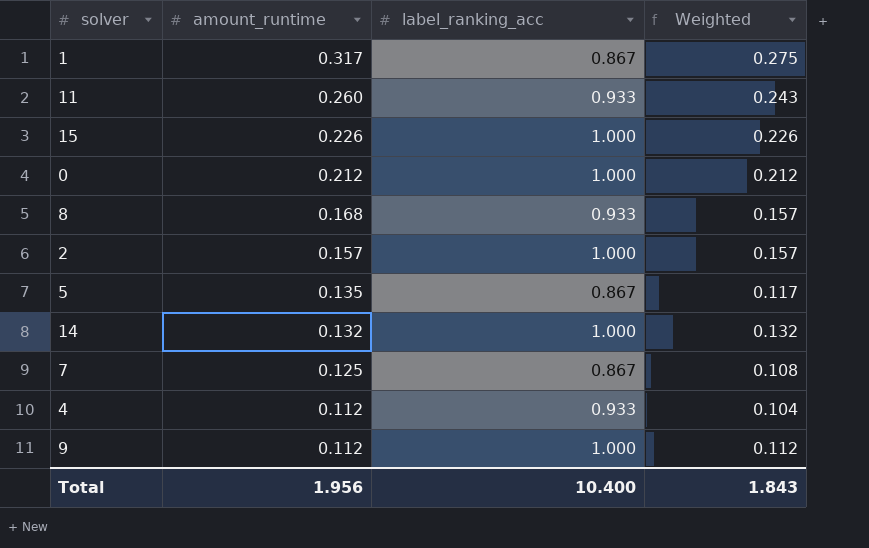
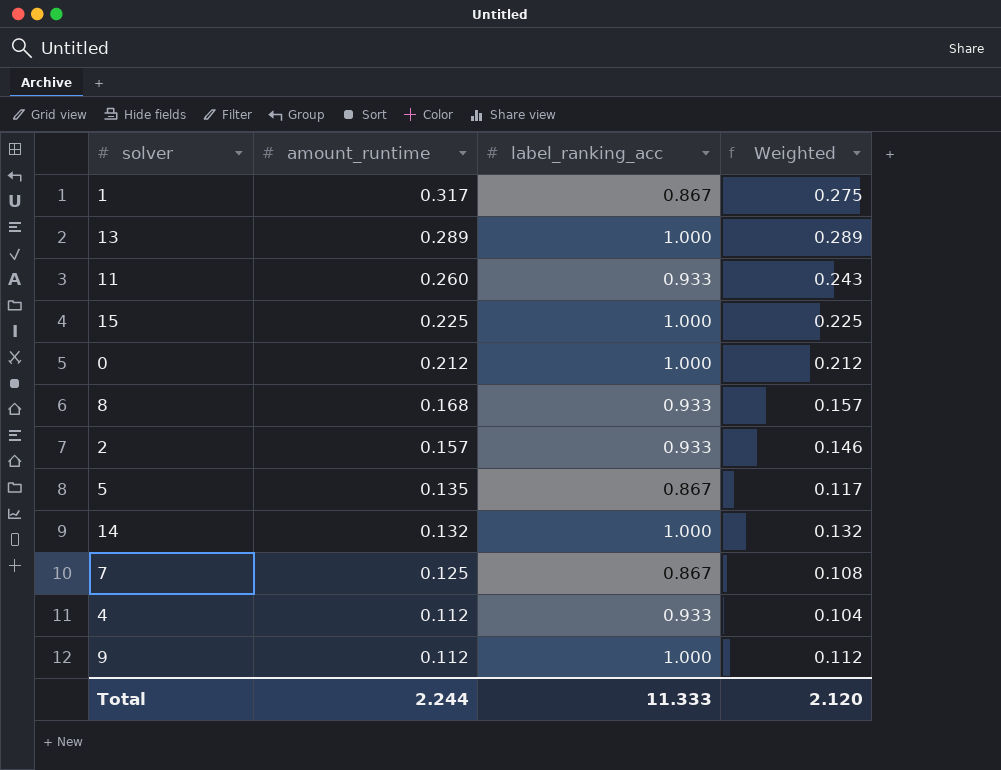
row 13: none -> 0.289 | 1.000 | 0.289
15 | amount_runtime: 0.226 -> 0.225
15 | Weighted: 0.226 -> 0.225
2 | label_ranking_acc: 1.000 -> 0.933
2 | Weighted: 0.157 -> 0.146
Total | amount_runtime: 1.956 -> 2.244
Total | label_ranking_acc: 10.400 -> 11.333
Total | Weighted: 1.843 -> 2.120

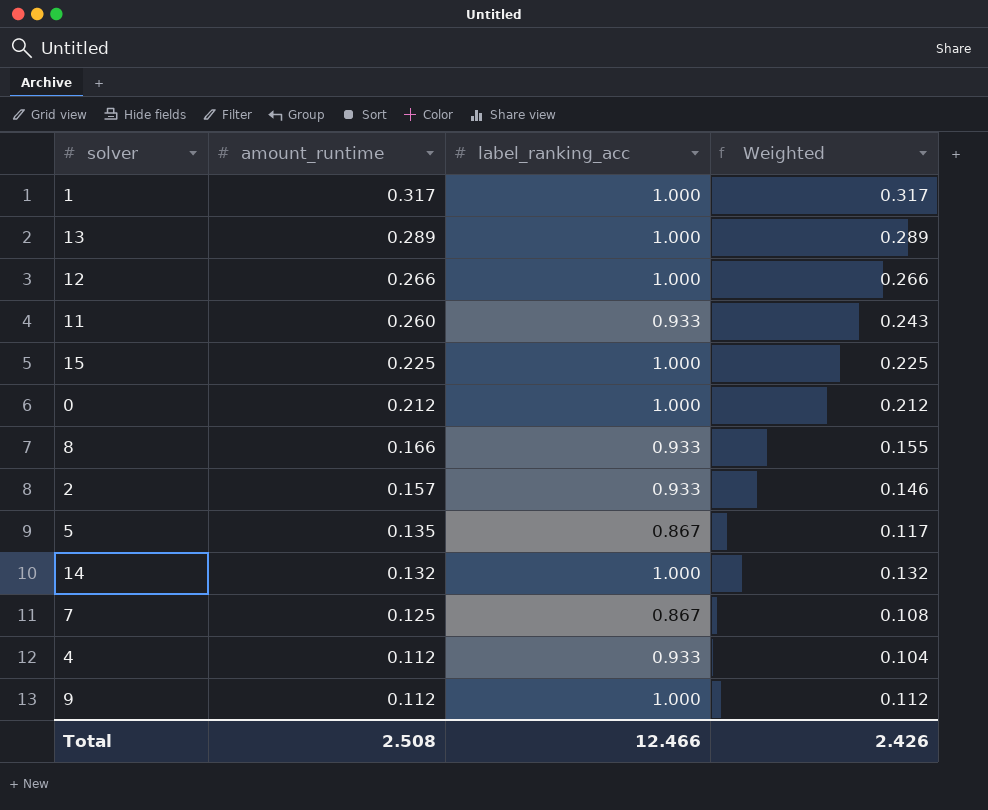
1 | label_ranking_acc: 0.867 -> 1.000
1 | Weighted: 0.275 -> 0.317
row 12: none -> 0.266 | 1.000 | 0.266
8 | amount_runtime: 0.168 -> 0.166
8 | Weighted: 0.157 -> 0.155
Total | amount_runtime: 2.244 -> 2.508
Total | label_ranking_acc: 11.333 -> 12.466
Total | Weighted: 2.120 -> 2.426

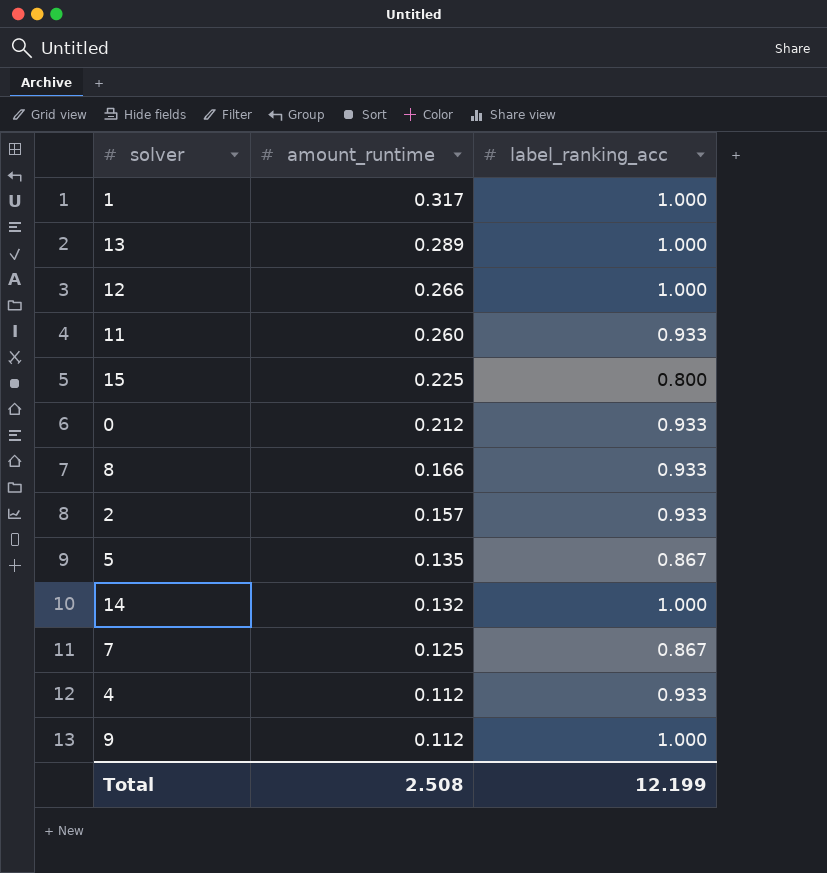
column Weighted | formula: [amount_runtime] * [label_ranking_acc] -> none
15 | label_ranking_acc: 1.000 -> 0.800
0 | label_ranking_acc: 1.000 -> 0.933
Total | label_ranking_acc: 12.466 -> 12.199

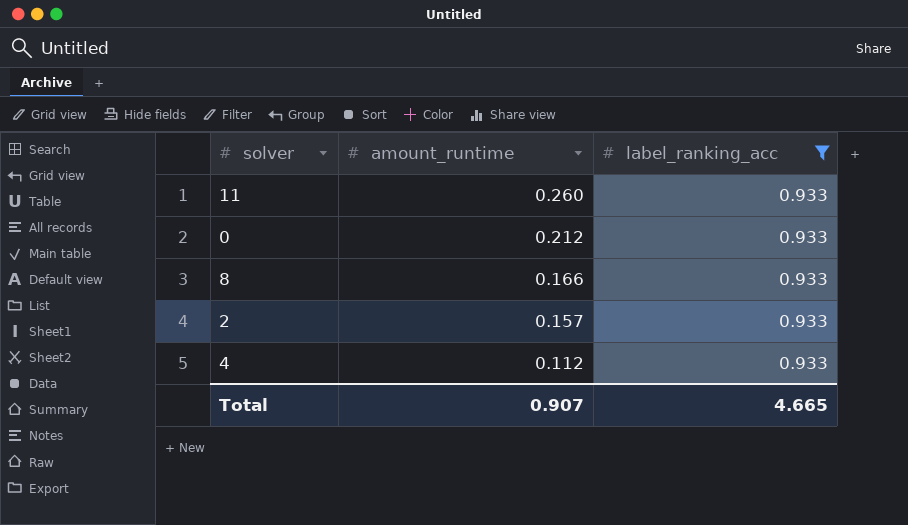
filter: none -> label_ranking_acc = 0.933
Total | amount_runtime: 2.508 -> 0.907
Total | label_ranking_acc: 12.199 -> 4.665

